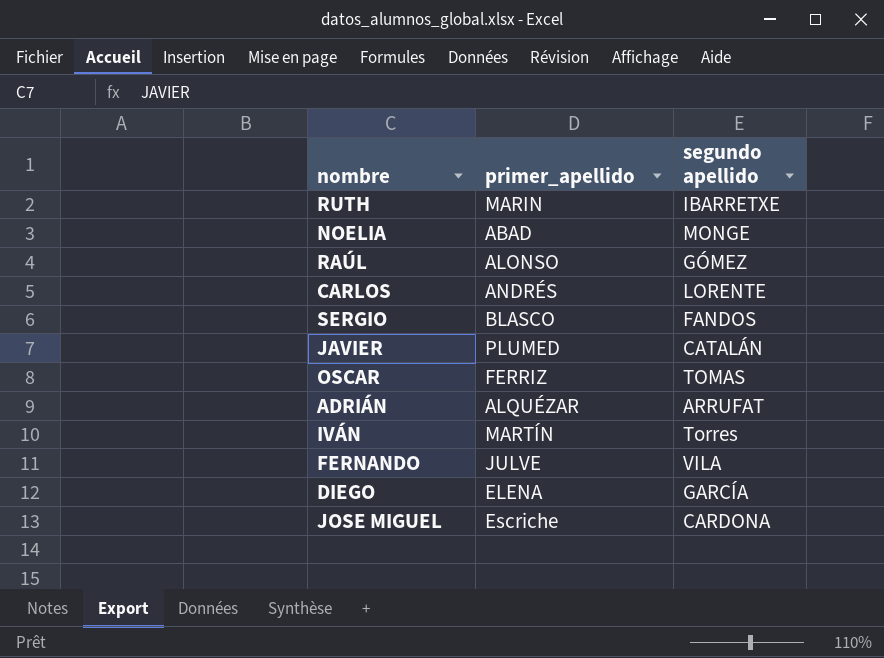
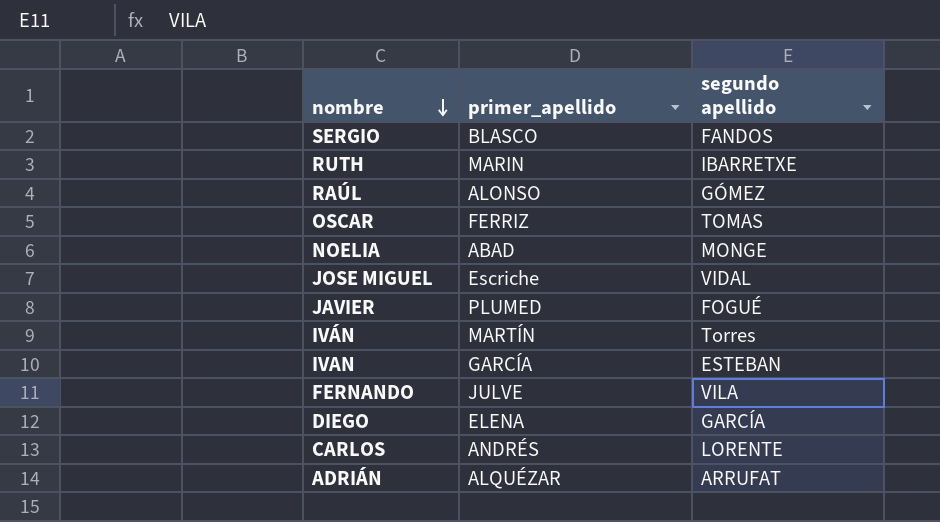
row order: none -> nombre descending
JOSE MIGUEL | segundo apellido: CARDONA -> VIDAL
JAVIER | segundo apellido: CATALÁN -> FOGUÉ
row IVAN: none -> GARCÍA | ESTEBAN

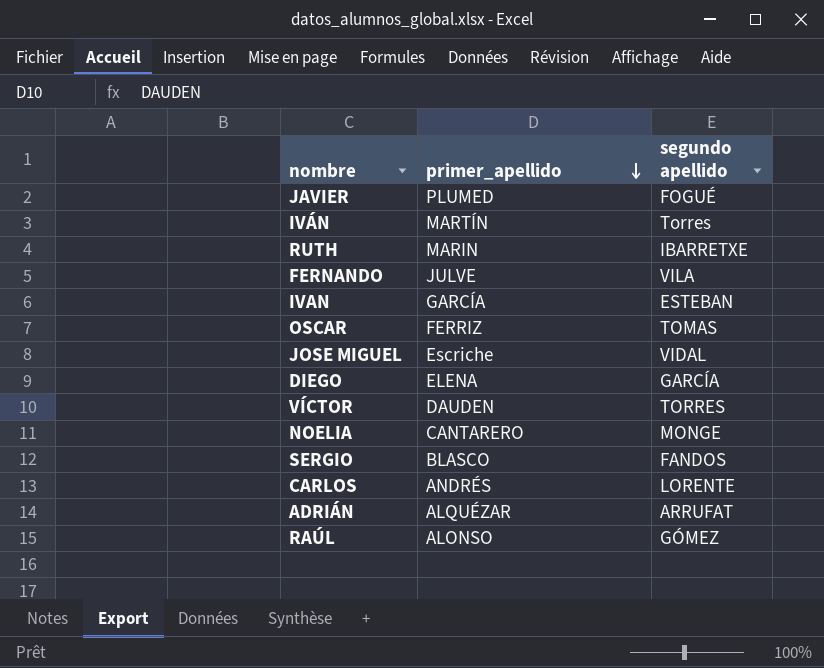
row order: nombre descending -> primer_apellido descending
row VÍCTOR: none -> DAUDEN | TORRES
NOELIA | primer_apellido: ABAD -> CANTARERO

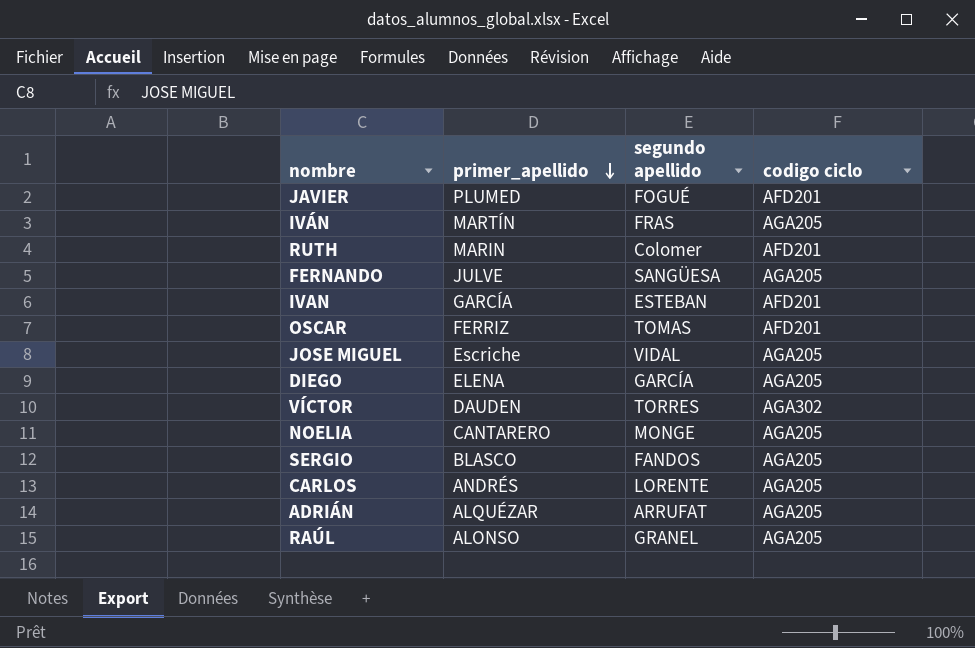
column codigo ciclo | position: none -> 4
IVÁN | segundo apellido: Torres -> FRAS
RUTH | segundo apellido: IBARRETXE -> Colomer
FERNANDO | segundo apellido: VILA -> SANGÜESA
RAÚL | segundo apellido: GÓMEZ -> GRANEL

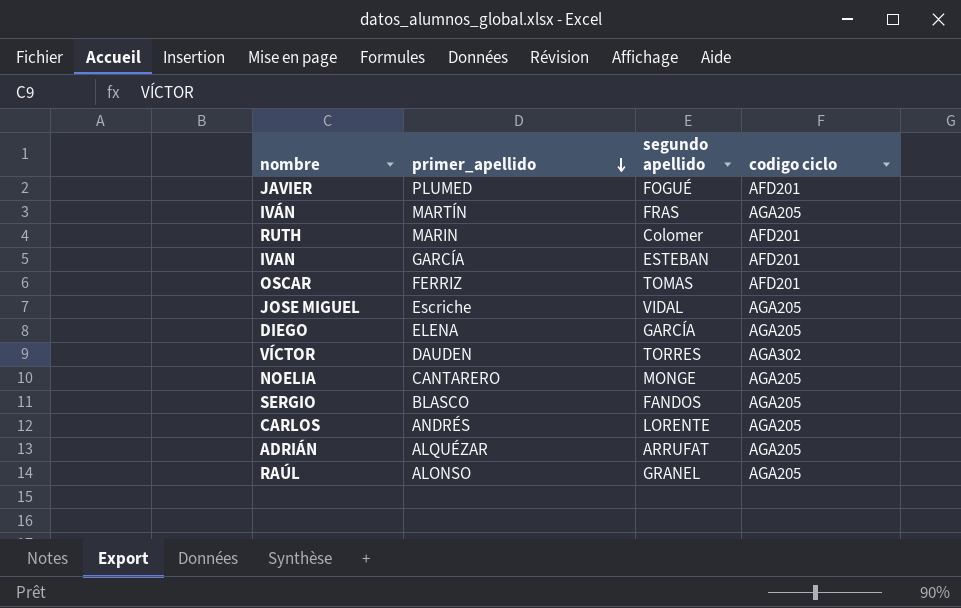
row FERNANDO: JULVE | SANGÜESA | AGA205 -> none

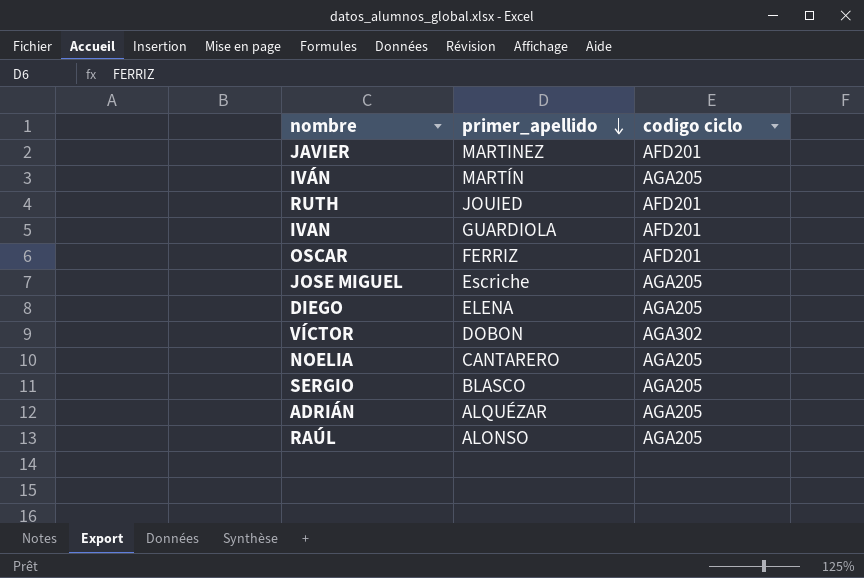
column segundo apellido | position: 3 -> none
row CARLOS: ANDRÉS | LORENTE | AGA205 -> none
JAVIER | primer_apellido: PLUMED -> MARTINEZ
RUTH | primer_apellido: MARIN -> JOUIED
IVAN | primer_apellido: GARCÍA -> GUARDIOLA
VÍCTOR | primer_apellido: DAUDEN -> DOBON

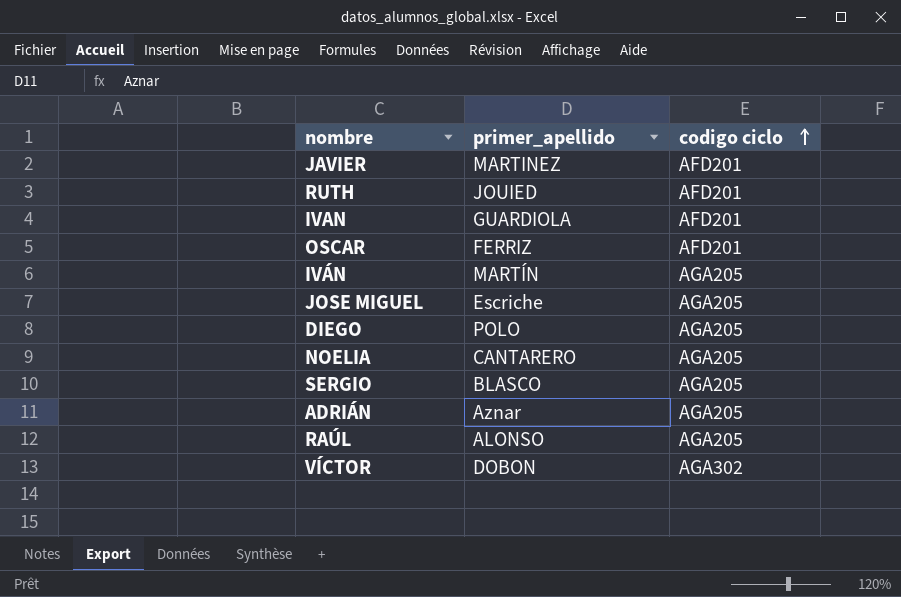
row order: primer_apellido descending -> codigo ciclo ascending
DIEGO | primer_apellido: ELENA -> POLO
ADRIÁN | primer_apellido: ALQUÉZAR -> Aznar

